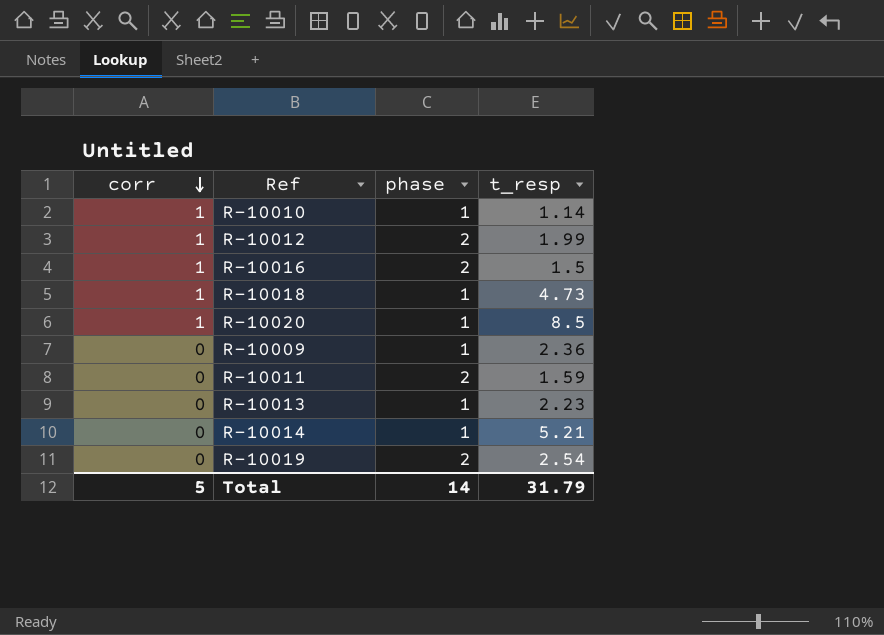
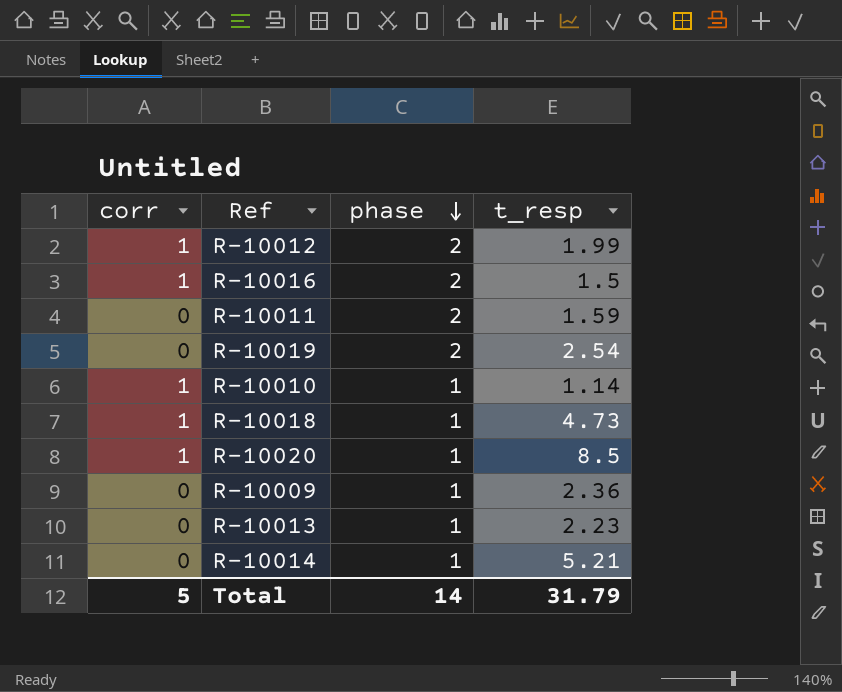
row order: corr descending -> phase descending

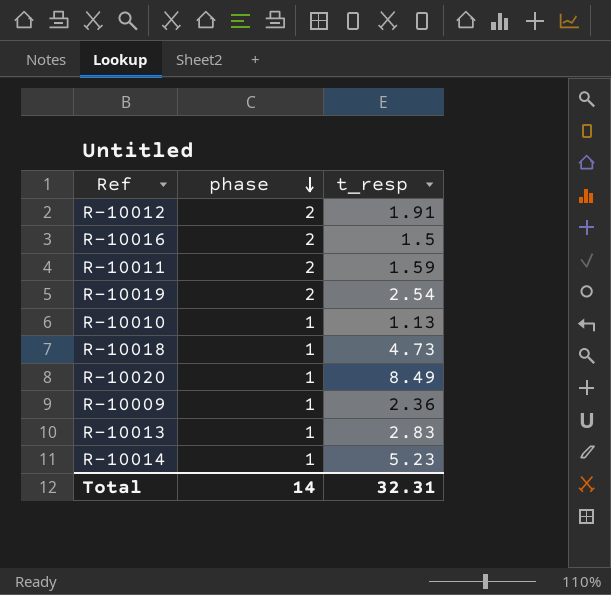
column corr | position: 1 -> none
R-10012 | t_resp: 1.99 -> 1.91
R-10010 | t_resp: 1.14 -> 1.13
R-10020 | t_resp: 8.5 -> 8.49
R-10013 | t_resp: 2.23 -> 2.83
R-10014 | t_resp: 5.21 -> 5.23
Total | t_resp: 31.79 -> 32.31

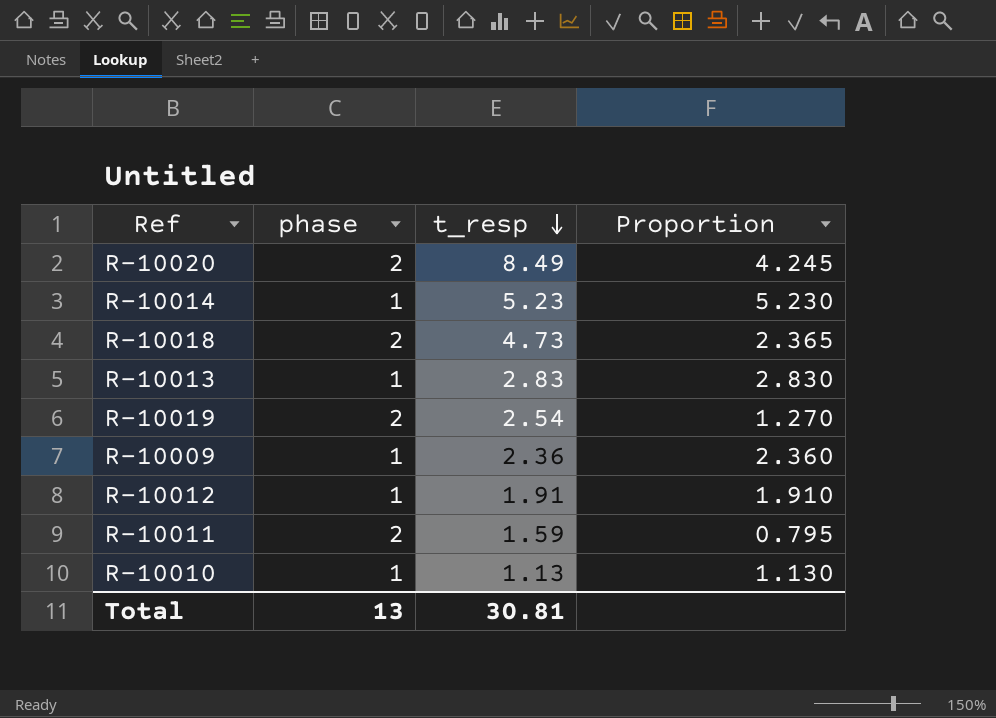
row order: phase descending -> t_resp descending
column Proportion | formula: none -> [t_resp] / [phase]
row R-10016: 2 | 1.5 -> none
R-10020 | phase: 1 -> 2
R-10018 | phase: 1 -> 2
R-10012 | phase: 2 -> 1
Total | phase: 14 -> 13
Total | t_resp: 32.31 -> 30.81

